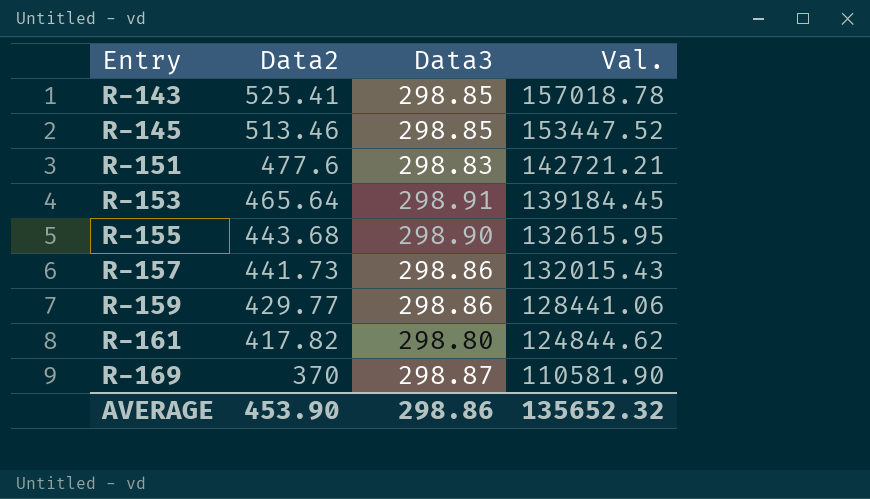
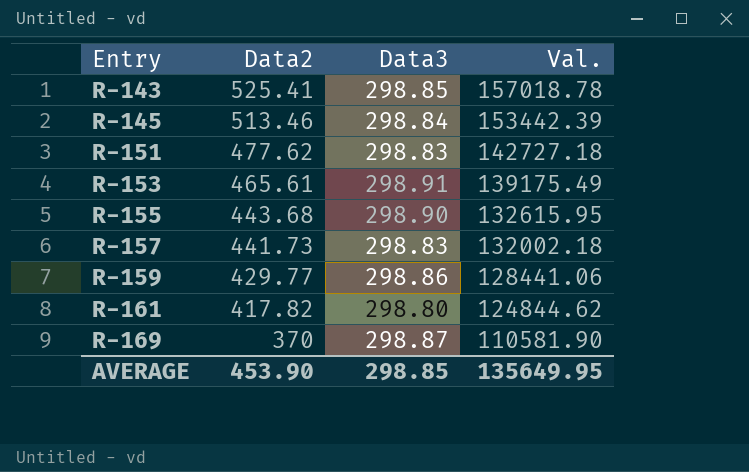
R-145 | Data3: 298.85 -> 298.84
R-145 | Val.: 153447.52 -> 153442.39
R-151 | Data2: 477.6 -> 477.62
R-151 | Val.: 142721.21 -> 142727.18
R-153 | Data2: 465.64 -> 465.61
R-153 | Val.: 139184.45 -> 139175.49
R-157 | Data3: 298.86 -> 298.83
R-157 | Val.: 132015.43 -> 132002.18
AVERAGE | Data3: 298.86 -> 298.85
AVERAGE | Val.: 135652.32 -> 135649.95

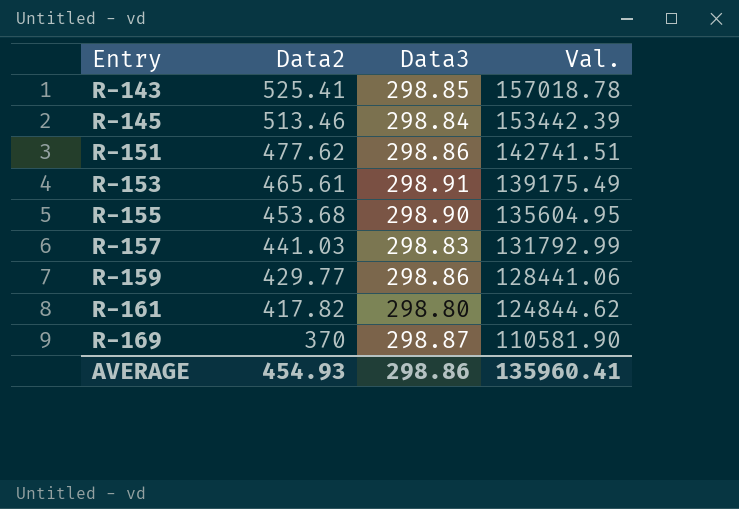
R-151 | Data3: 298.83 -> 298.86
R-151 | Val.: 142727.18 -> 142741.51
R-155 | Data2: 443.68 -> 453.68
R-155 | Val.: 132615.95 -> 135604.95
R-157 | Data2: 441.73 -> 441.03
R-157 | Val.: 132002.18 -> 131792.99
AVERAGE | Data2: 453.90 -> 454.93
AVERAGE | Data3: 298.85 -> 298.86
AVERAGE | Val.: 135649.95 -> 135960.41

